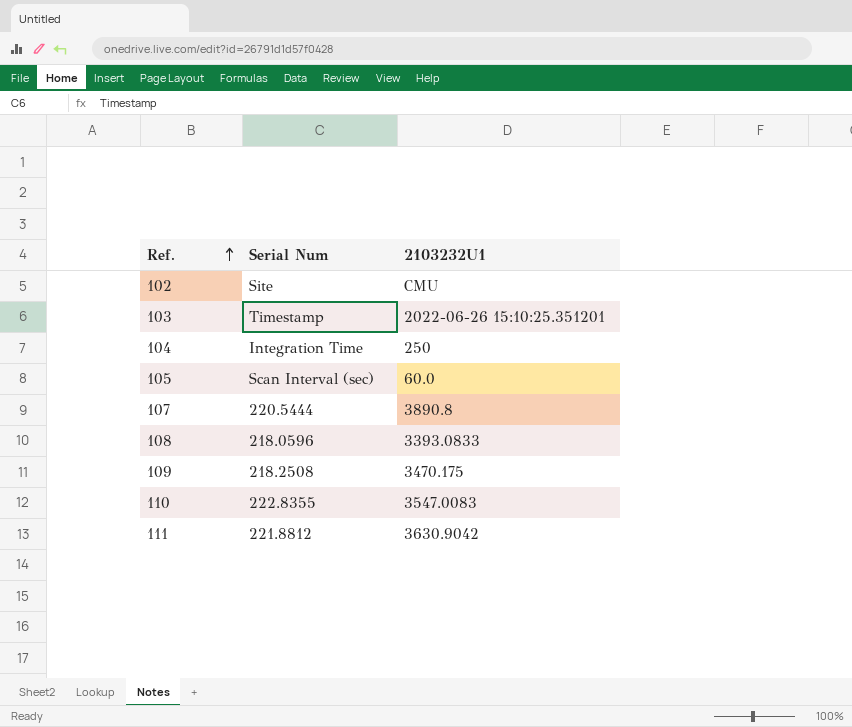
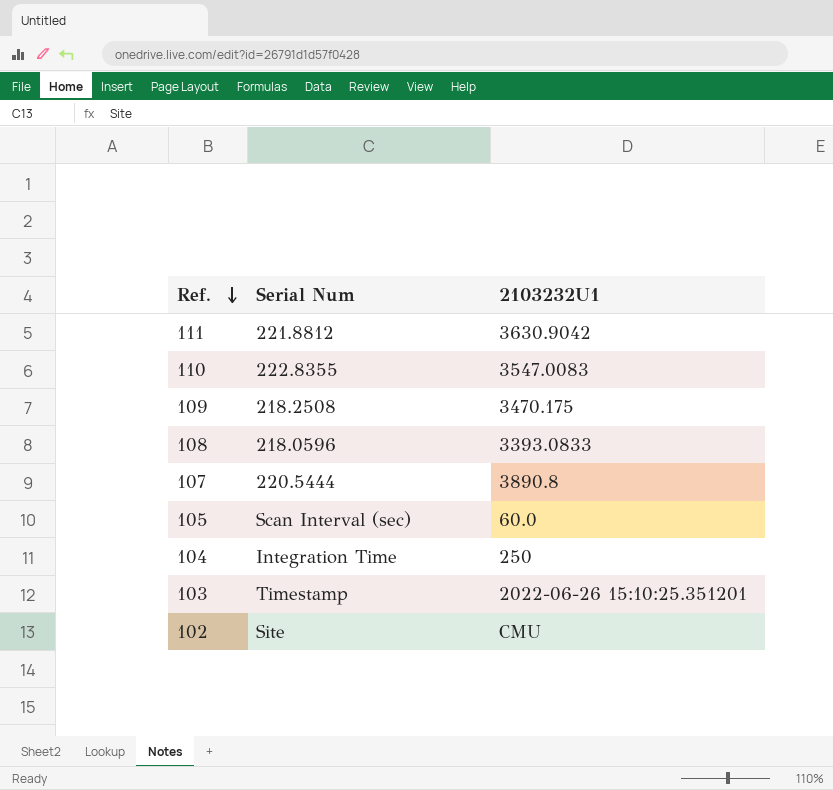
row order: Ref. ascending -> Ref. descending

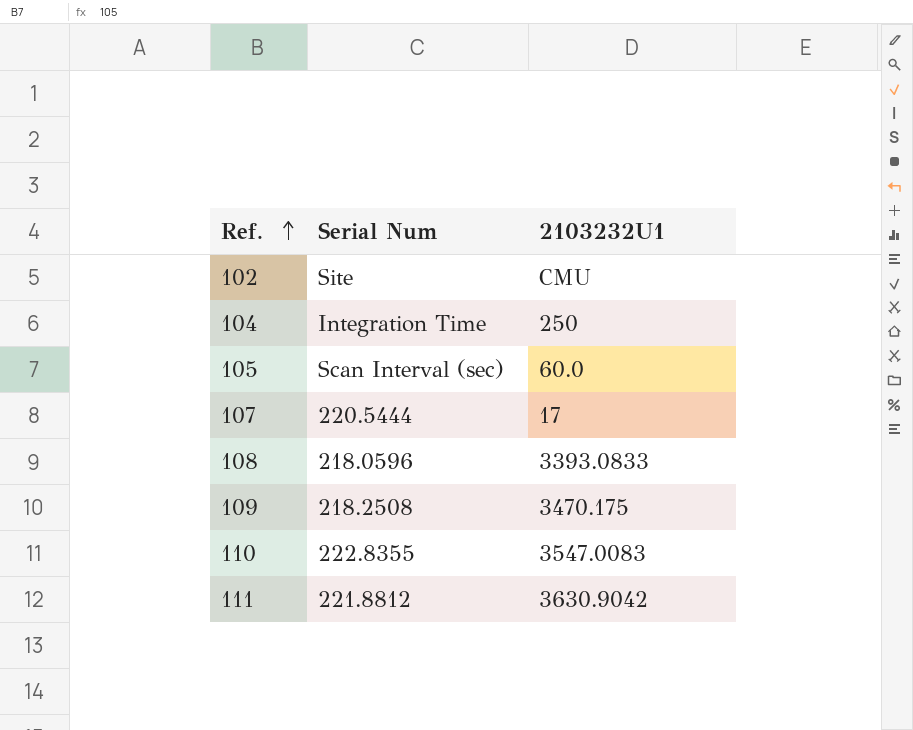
row order: Ref. descending -> Ref. ascending
row 103: Timestamp | 2022-06-26 15:10:25.351201 -> none
107 | 2103232U1: 3890.8 -> 17

